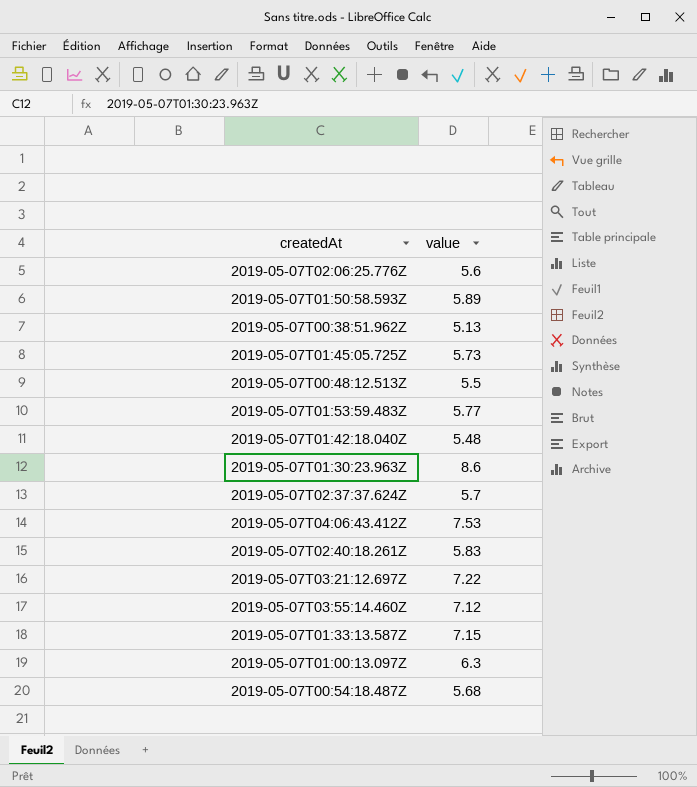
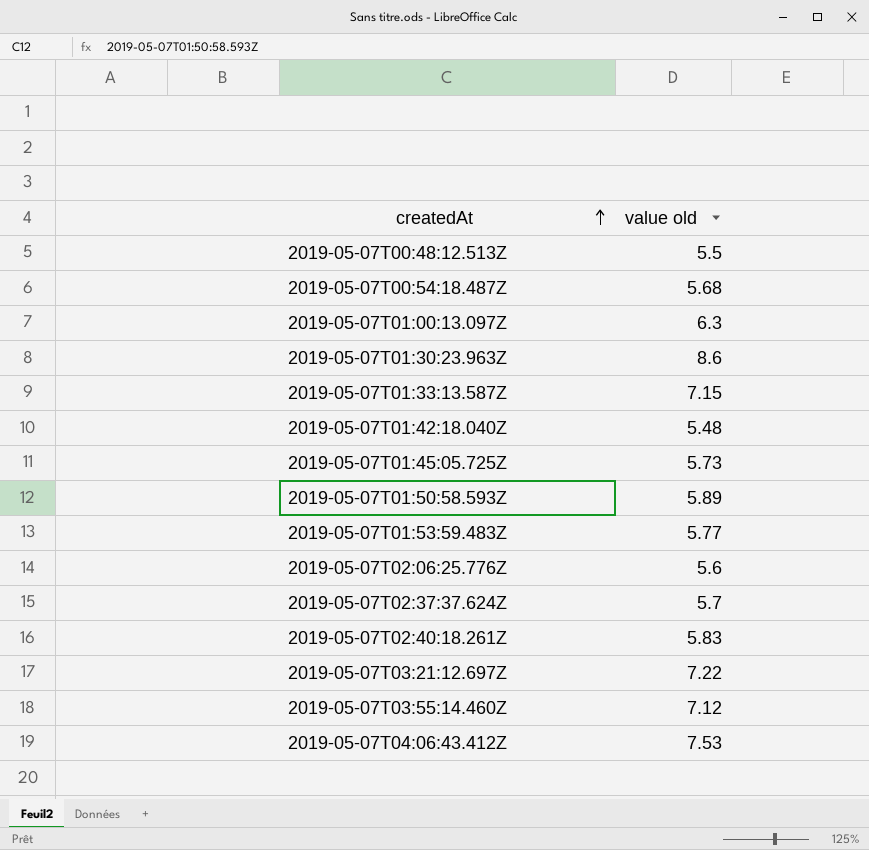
row order: none -> createdAt ascending
column name: value -> value old
row 2019-05-07T00:38:51.962Z: 5.13 -> none

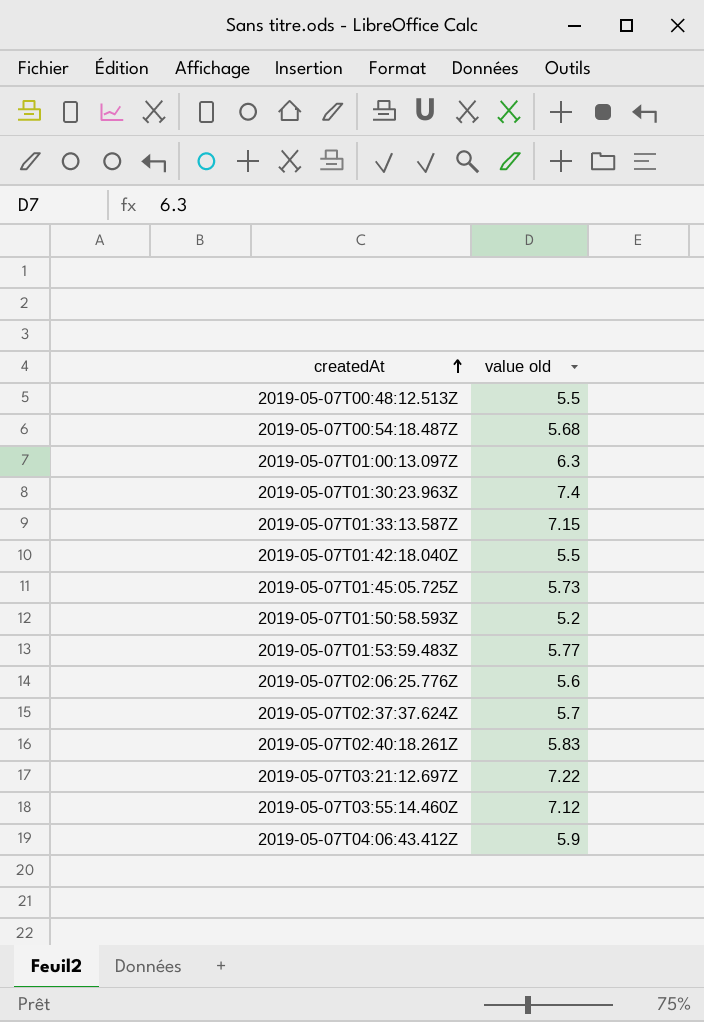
2019-05-07T01:30:23.963Z | value old: 8.6 -> 7.4
2019-05-07T01:42:18.040Z | value old: 5.48 -> 5.5
2019-05-07T01:50:58.593Z | value old: 5.89 -> 5.2
2019-05-07T04:06:43.412Z | value old: 7.53 -> 5.9

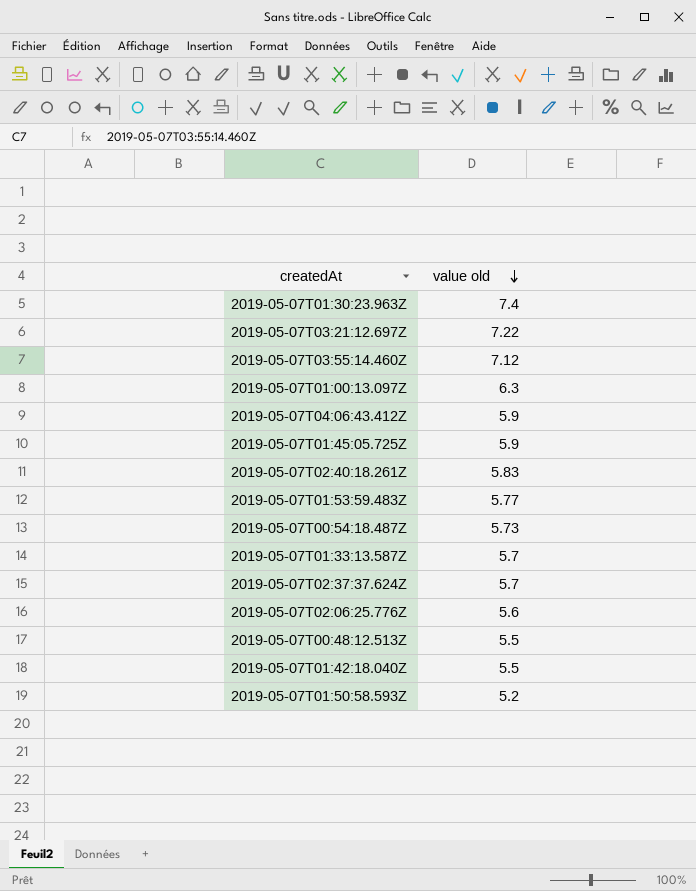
row order: createdAt ascending -> value old descending
2019-05-07T01:45:05.725Z | value old: 5.73 -> 5.9
2019-05-07T00:54:18.487Z | value old: 5.68 -> 5.73
2019-05-07T01:33:13.587Z | value old: 7.15 -> 5.7

